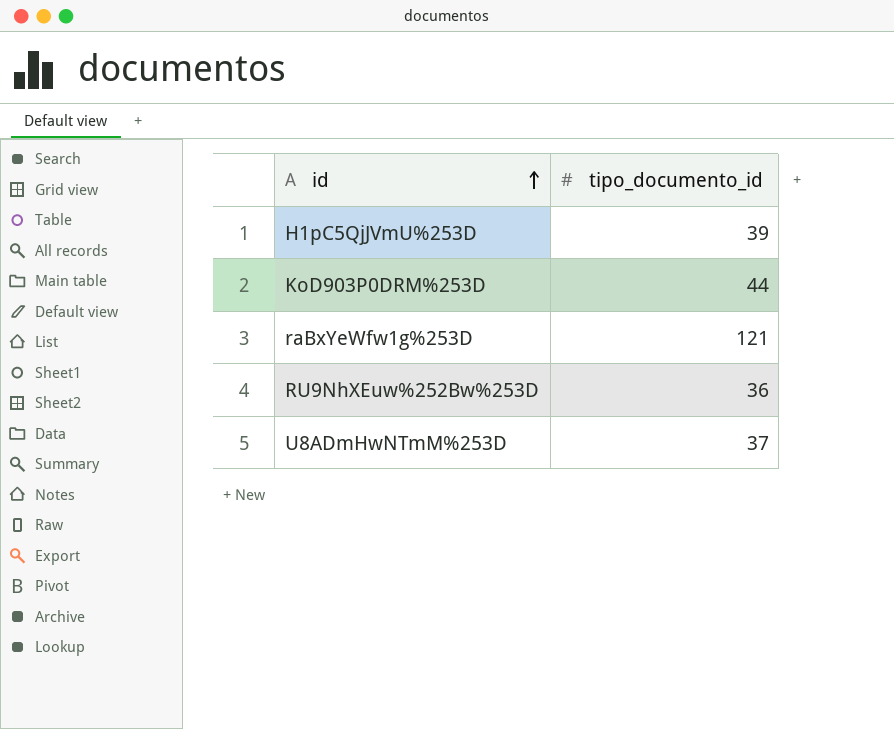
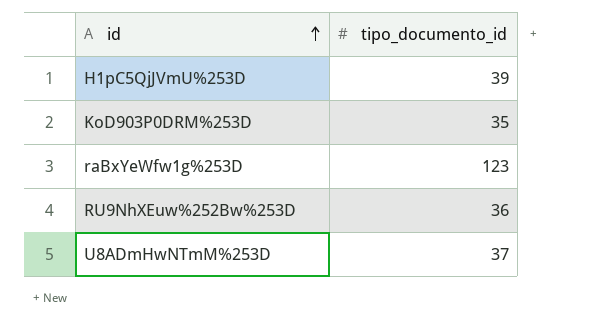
KoD903P0DRM%253D | tipo_documento_id: 44 -> 35
raBxYeWfw1g%253D | tipo_documento_id: 121 -> 123

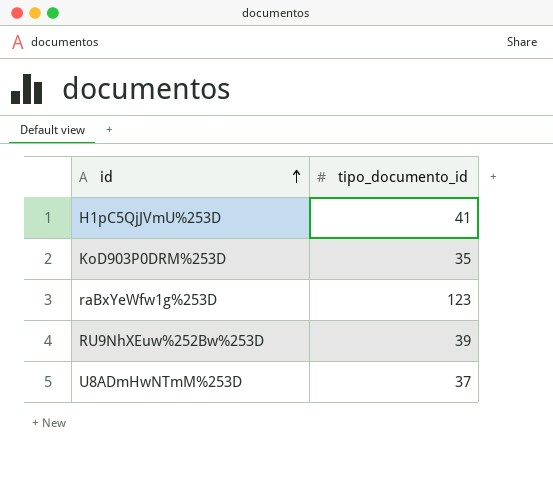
H1pC5QjJVmU%253D | tipo_documento_id: 39 -> 41
RU9NhXEuw%252Bw%253D | tipo_documento_id: 36 -> 39

